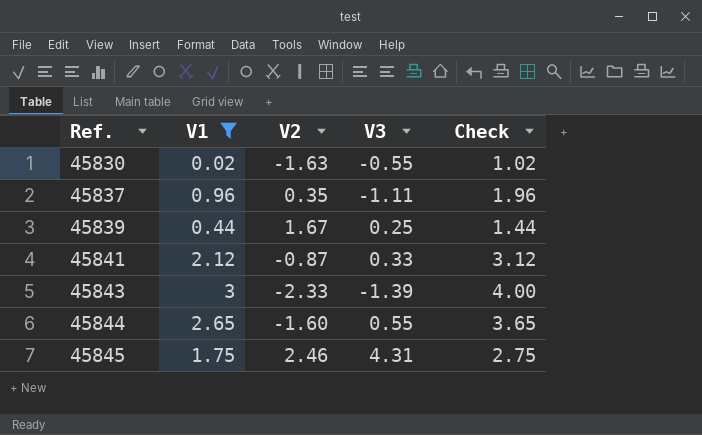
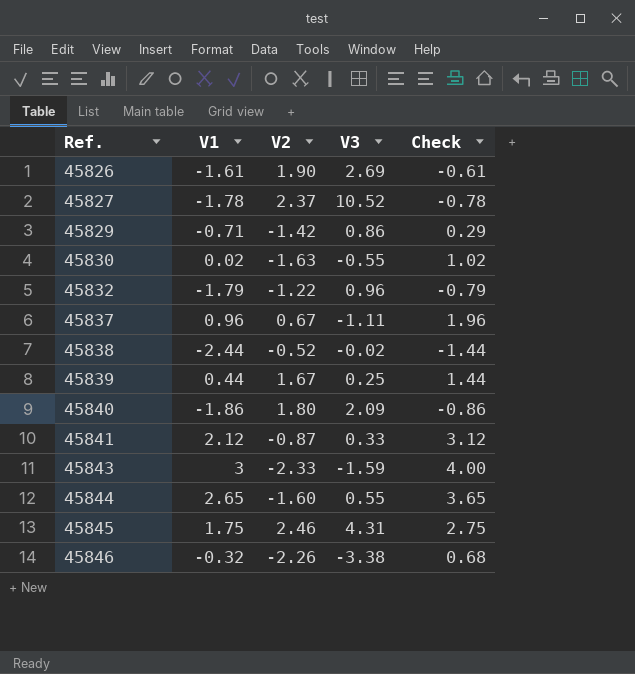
filter: V1 >= 0.02 -> none
45837 | V2: 0.35 -> 0.67
45843 | V3: -1.39 -> -1.59

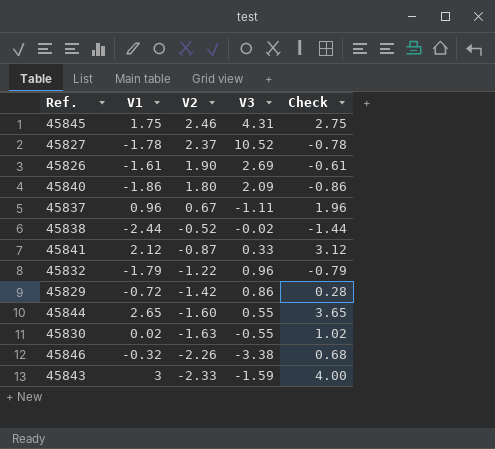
row order: Ref. ascending -> V2 descending
row 45839: 0.44 | 1.67 | 0.25 | 1.44 -> none
45829 | V1: -0.71 -> -0.72
45829 | Check: 0.29 -> 0.28

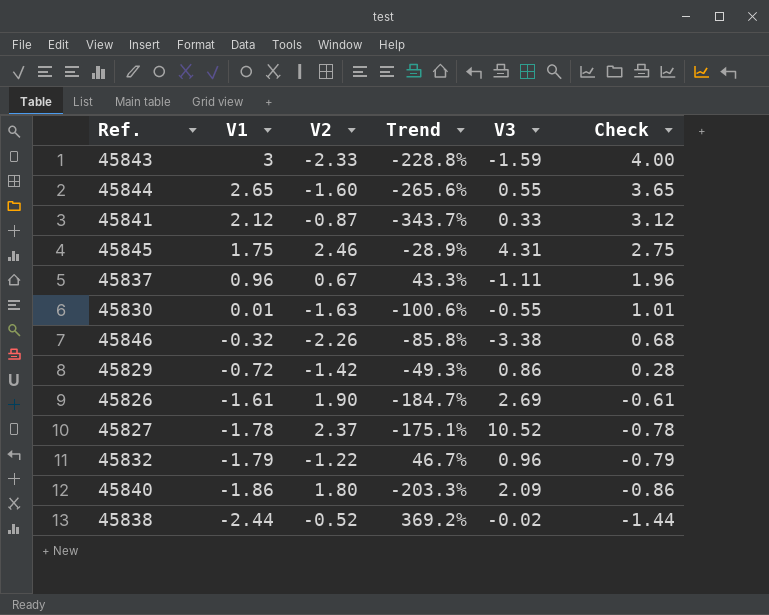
row order: V2 descending -> V1 descending
column Trend | formula: none -> ([V1] - [V2]) / [V2]
45830 | V1: 0.02 -> 0.01
45830 | Check: 1.02 -> 1.01

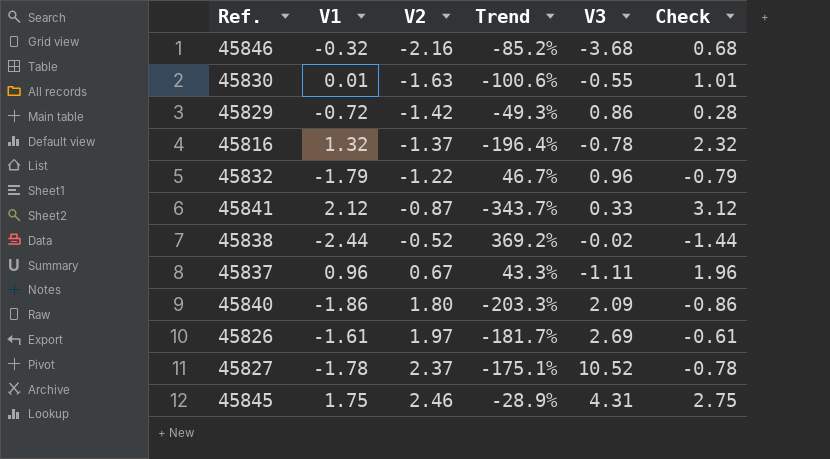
row order: V1 descending -> V2 ascending
row 45843: 3 | -2.33 | -228.8% | -1.59 | 4.00 -> none
row 45844: 2.65 | -1.60 | -265.6% | 0.55 | 3.65 -> none
45846 | V2: -2.26 -> -2.16
45846 | Trend: -85.8% -> -85.2%
45846 | V3: -3.38 -> -3.68
row 45816: none -> 1.32 | -1.37 | -196.4% | -0.78 | 2.32
45826 | V2: 1.90 -> 1.97
45826 | Trend: -184.7% -> -181.7%

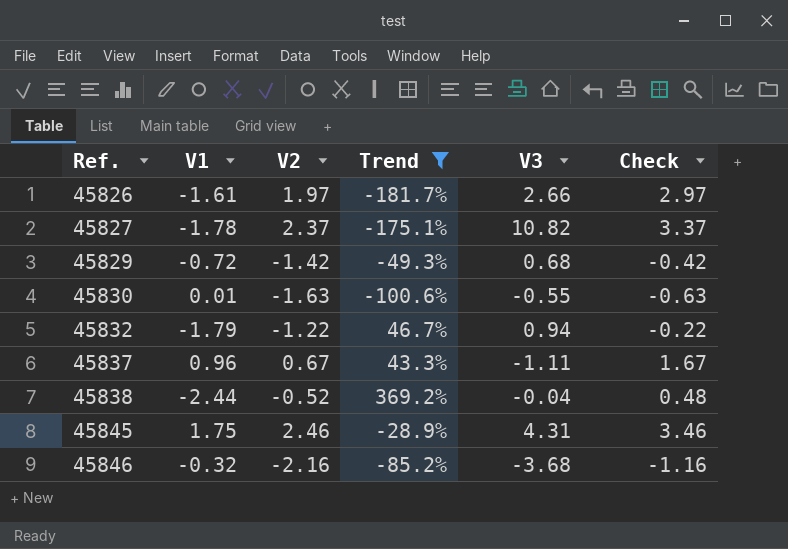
filter: none -> Trend >= -181.7%
row order: V2 ascending -> Ref. ascending
column Check | formula: [V1] + 1 -> [V2] + 1
45826 | V3: 2.69 -> 2.66
45827 | V3: 10.52 -> 10.82
45829 | V3: 0.86 -> 0.68
45832 | V3: 0.96 -> 0.94
45838 | V3: -0.02 -> -0.04

